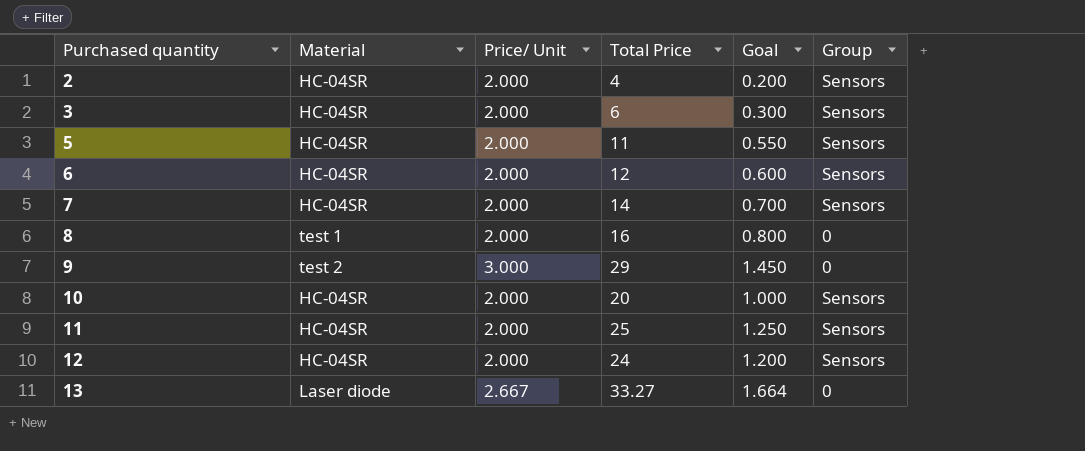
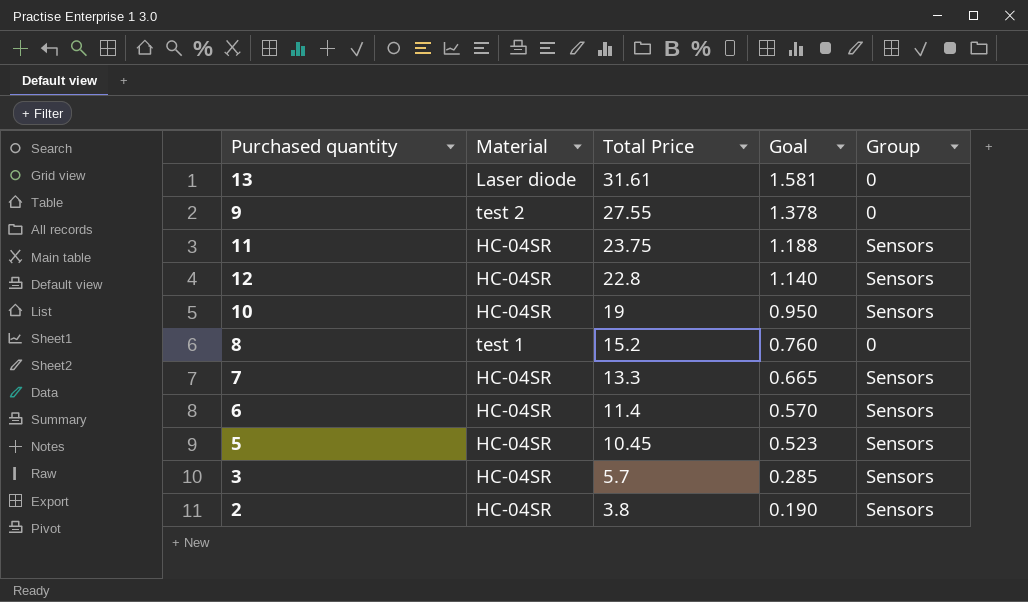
row order: Purchased quantity ascending -> Total Price descending
column Price/ Unit | position: 3 -> none
13 | Total Price: 33.27 -> 31.61
13 | Goal: 1.664 -> 1.581
9 | Total Price: 29 -> 27.55
9 | Goal: 1.450 -> 1.378
11 | Total Price: 25 -> 23.75
11 | Goal: 1.250 -> 1.188
12 | Total Price: 24 -> 22.8
12 | Goal: 1.200 -> 1.140
10 | Total Price: 20 -> 19
10 | Goal: 1.000 -> 0.950
8 | Total Price: 16 -> 15.2
8 | Goal: 0.800 -> 0.760
7 | Total Price: 14 -> 13.3
7 | Goal: 0.700 -> 0.665
6 | Total Price: 12 -> 11.4
6 | Goal: 0.600 -> 0.570
5 | Total Price: 11 -> 10.45
5 | Goal: 0.550 -> 0.523
3 | Total Price: 6 -> 5.7
3 | Goal: 0.300 -> 0.285
2 | Total Price: 4 -> 3.8
2 | Goal: 0.200 -> 0.190

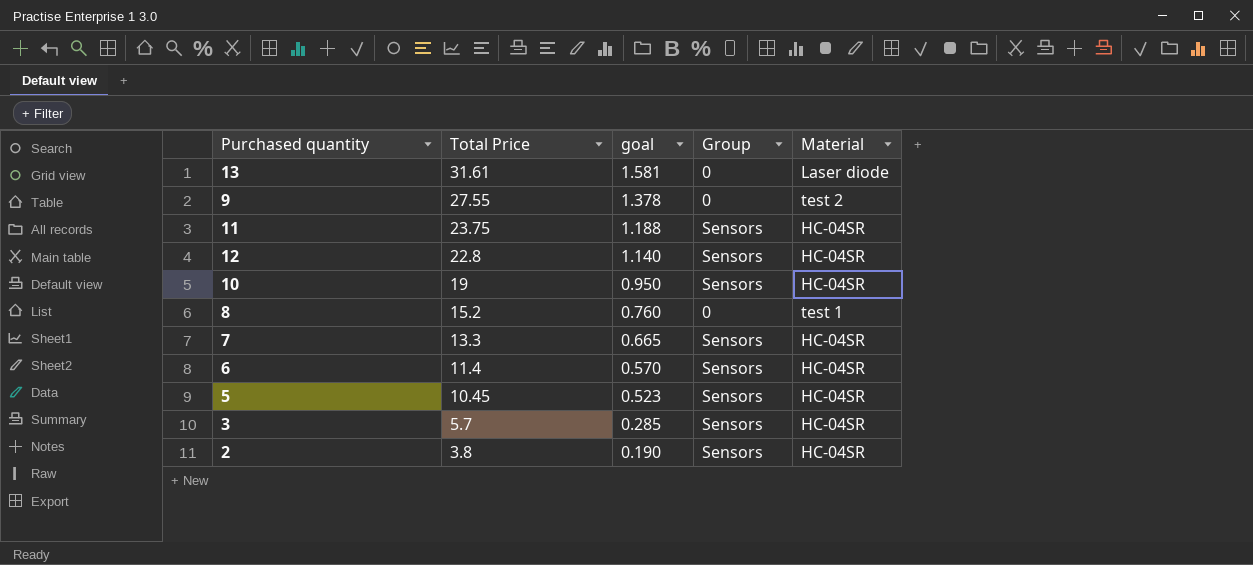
column name: Goal -> goal
column Material | position: 2 -> 5

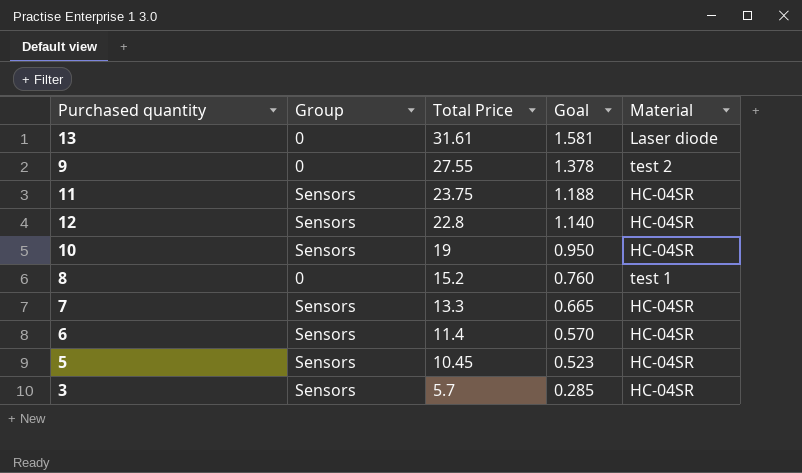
column Group | position: 4 -> 2
column name: goal -> Goal
row 2: 3.8 | 0.190 | Sensors | HC-04SR -> none

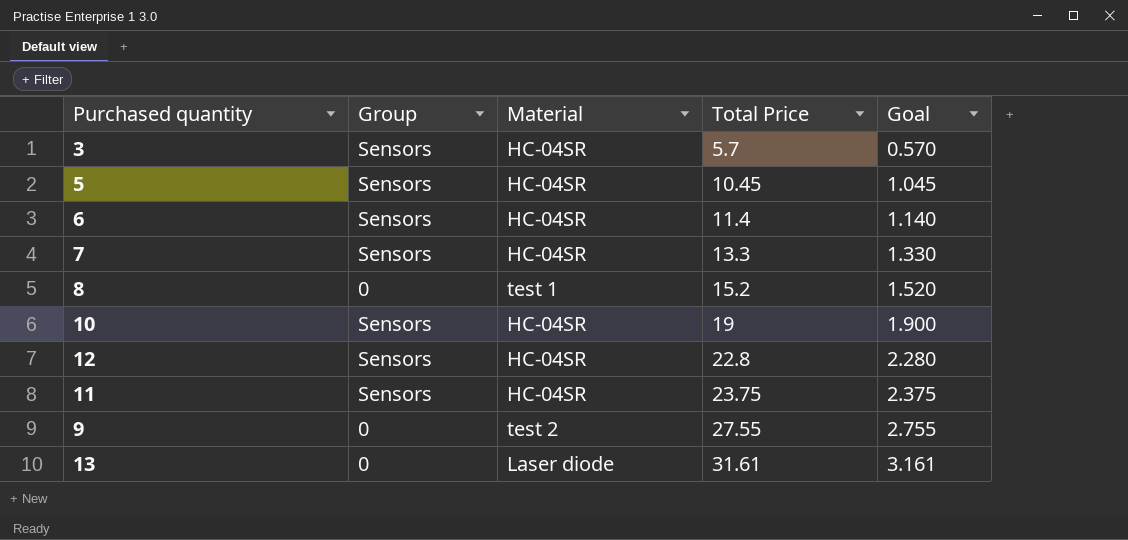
row order: Total Price descending -> Total Price ascending
column Material | position: 5 -> 3
column Goal | formula: [Total Price] * 0.05 -> [Total Price] * 0.1

